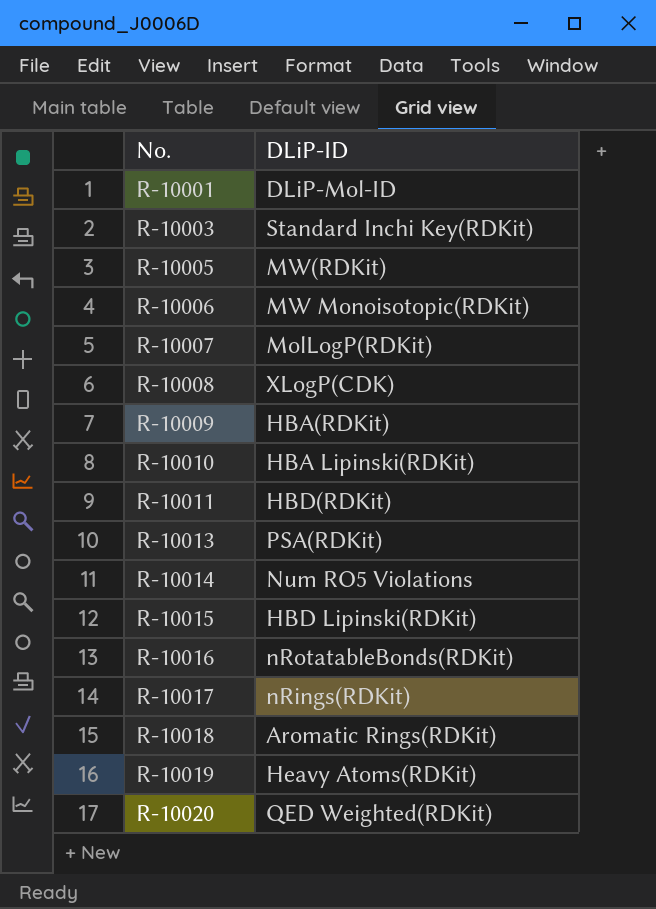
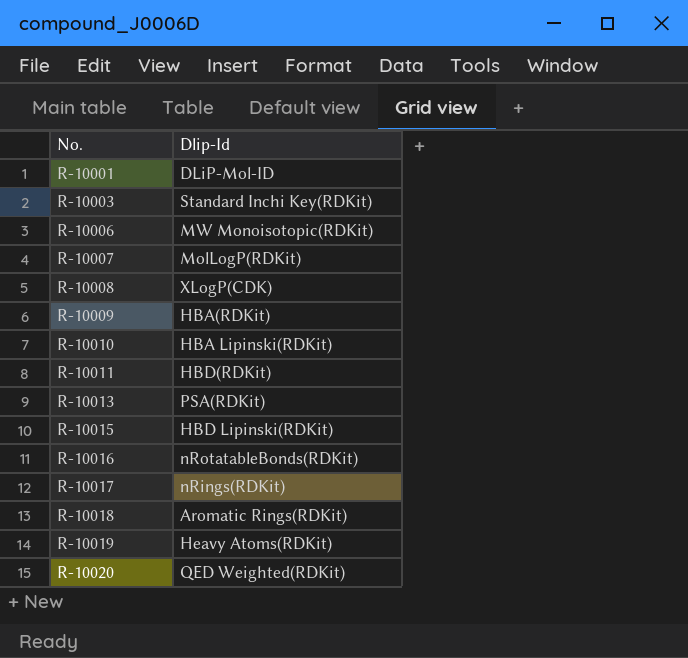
column name: DLiP-ID -> Dlip-Id
row R-10005: MW(RDKit) -> none
row R-10014: Num RO5 Violations -> none

